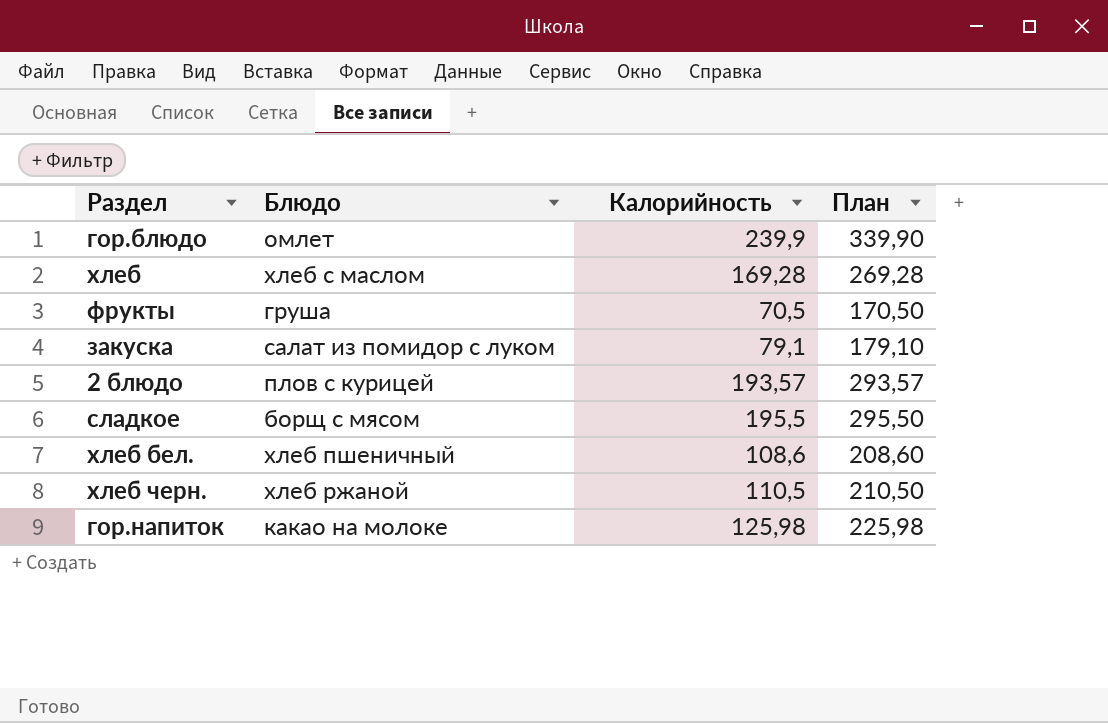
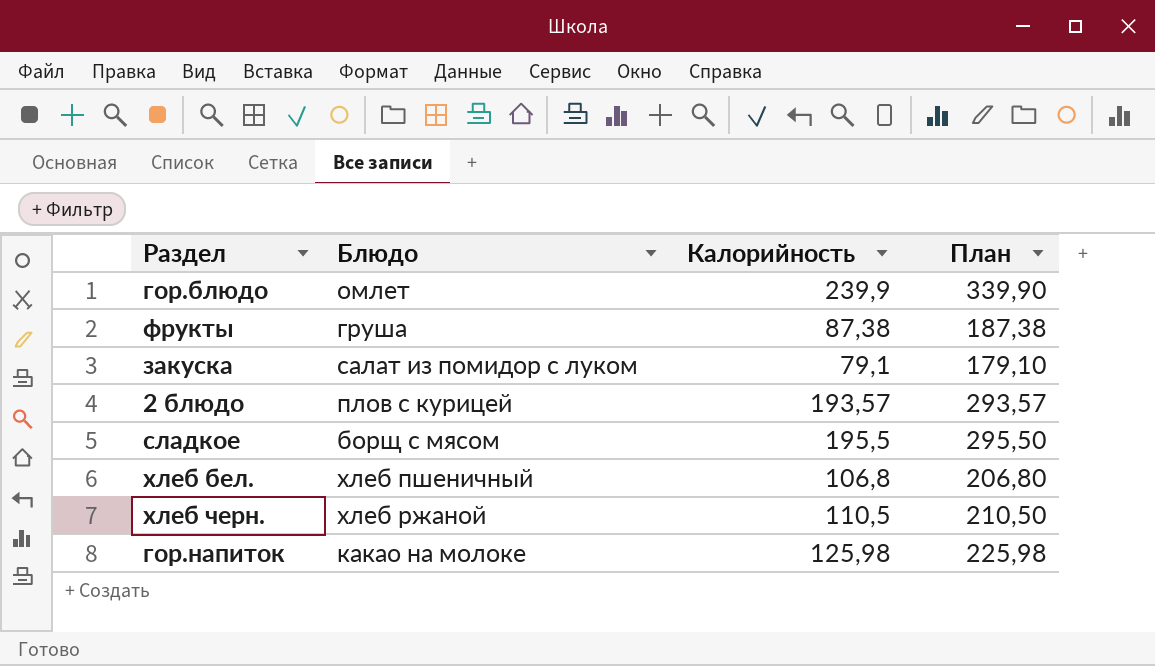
row хлеб: хлеб с маслом | 169,28 | 269,28 -> none
фрукты | Калорийность: 70,5 -> 87,38
фрукты | План: 170,50 -> 187,38
хлеб бел. | Калорийность: 108,6 -> 106,8
хлеб бел. | План: 208,60 -> 206,80

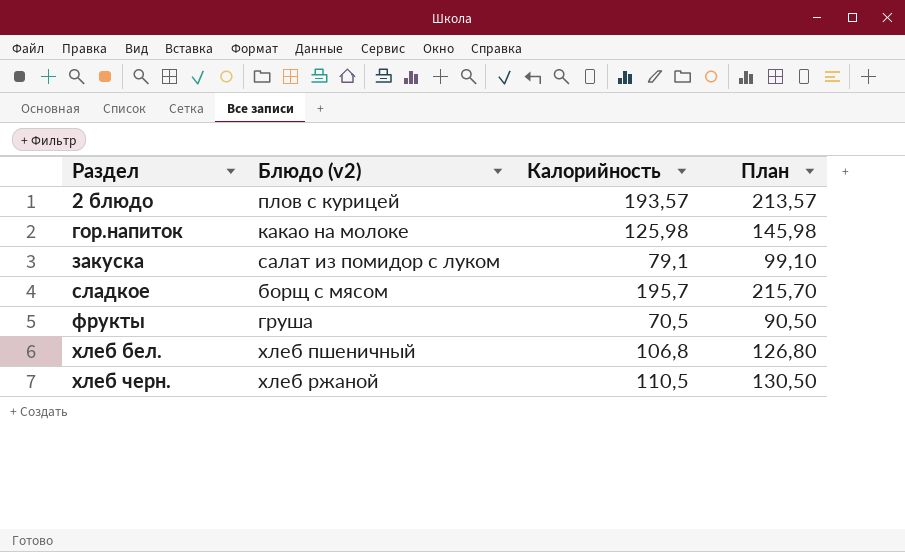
row order: none -> Раздел ascending
column name: Блюдо -> Блюдо (v2)
column План | formula: [Калорийность] + 100 -> [Калорийность] + 20
row гор.блюдо: омлет | 239,9 | 339,90 -> none
сладкое | Калорийность: 195,5 -> 195,7
фрукты | Калорийность: 87,38 -> 70,5

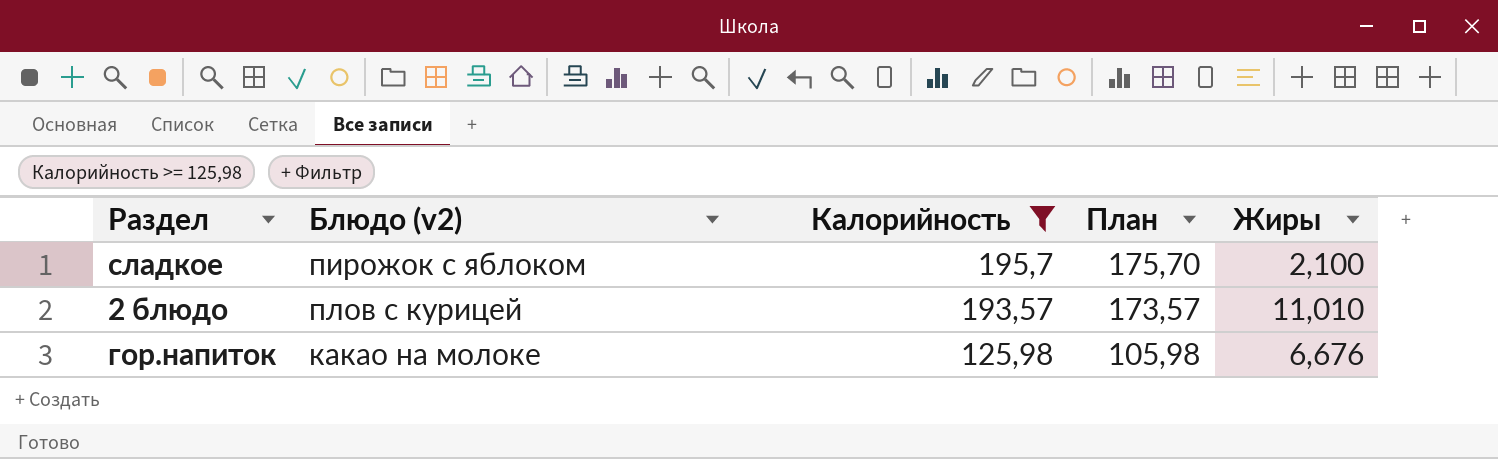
filter: none -> Калорийность >= 125,98
row order: Раздел ascending -> Калорийность descending
column План | formula: [Калорийность] + 20 -> [Калорийность] - 20
column Жиры | position: none -> 5
сладкое | Блюдо (v2): борщ с мясом -> пирожок с яблоком

